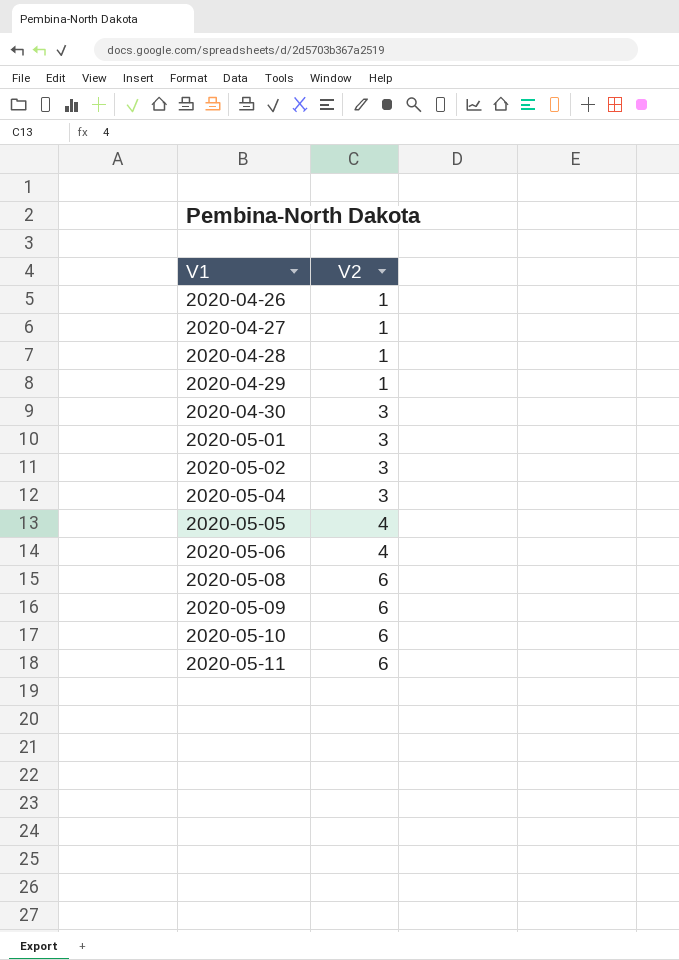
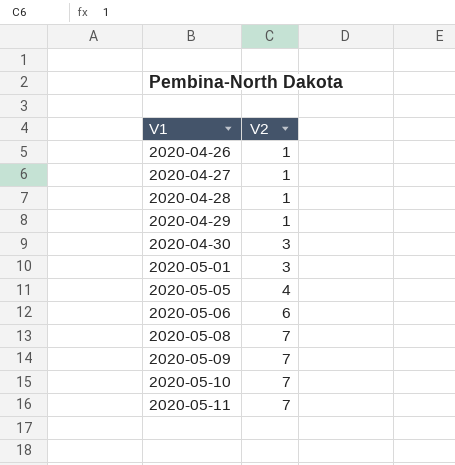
row 2020-05-02: 3 -> none
row 2020-05-04: 3 -> none
2020-05-06 | V2: 4 -> 6
2020-05-08 | V2: 6 -> 7
2020-05-09 | V2: 6 -> 7
2020-05-10 | V2: 6 -> 7
2020-05-11 | V2: 6 -> 7

